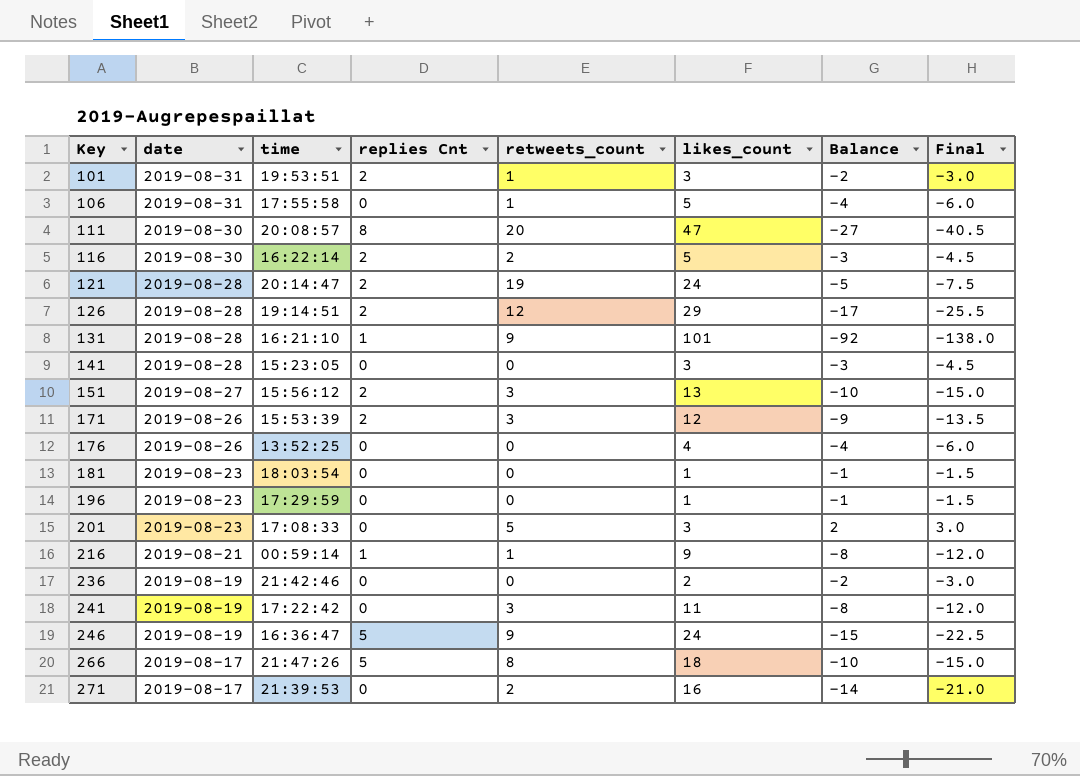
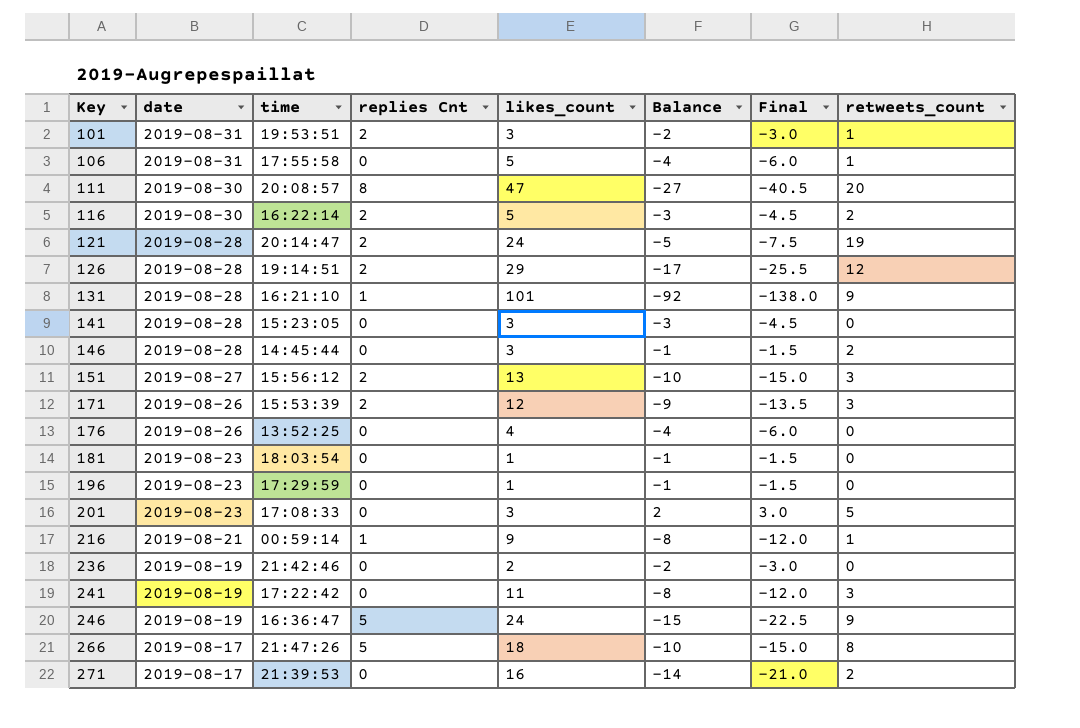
column retweets_count | position: 5 -> 8
row 146: none -> 2019-08-28 | 14:45:44 | 0 | 3 | -1 | -1.5 | 2

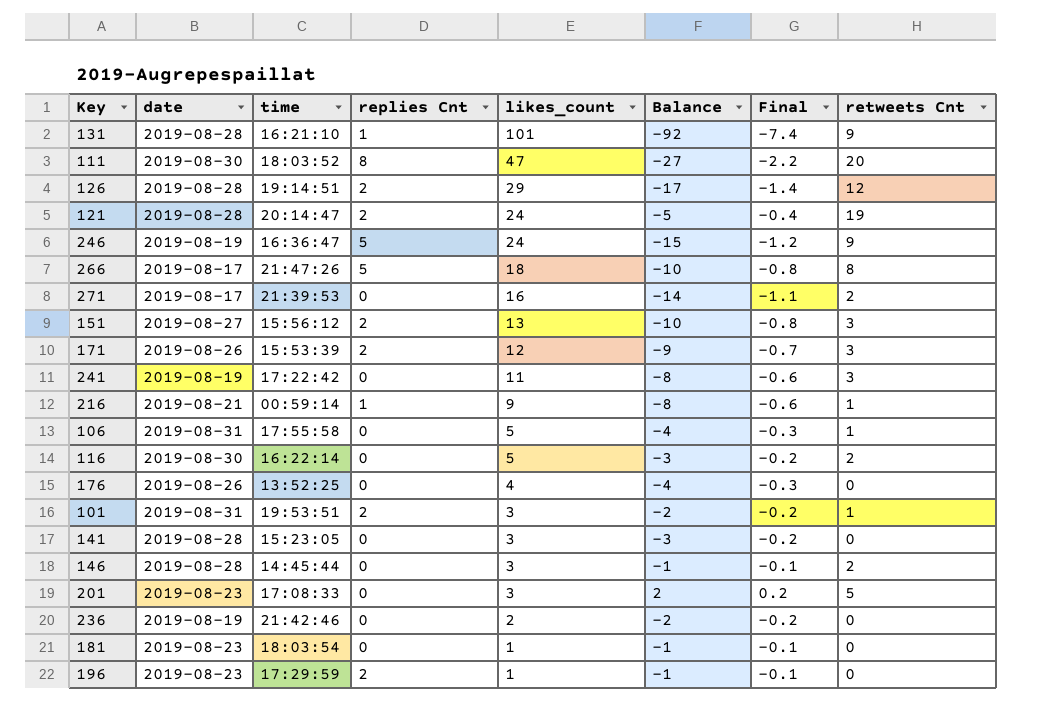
row order: Key ascending -> likes_count descending
column Final | formula: [Balance] * 1.5 -> [Balance] * 0.08
column name: retweets_count -> retweets Cnt
111 | time: 20:08:57 -> 18:03:52
116 | replies Cnt: 2 -> 0
196 | replies Cnt: 0 -> 2

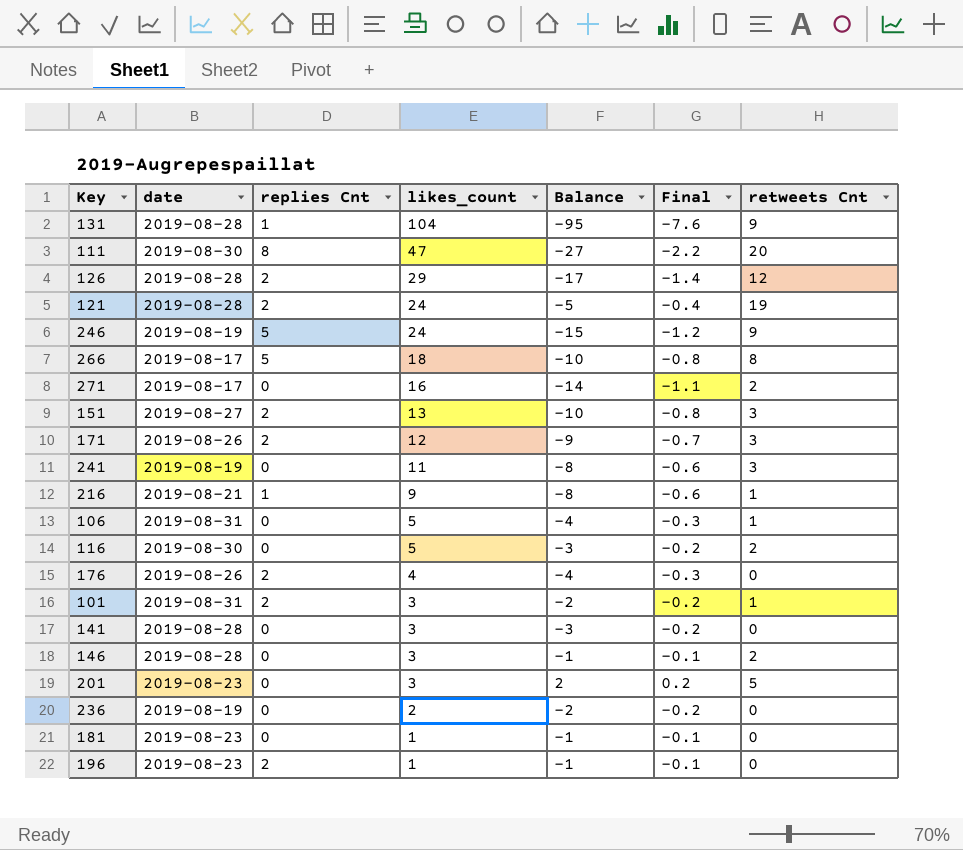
column time | position: 3 -> none
131 | likes_count: 101 -> 104
131 | Balance: -92 -> -95
131 | Final: -7.4 -> -7.6
176 | replies Cnt: 0 -> 2

